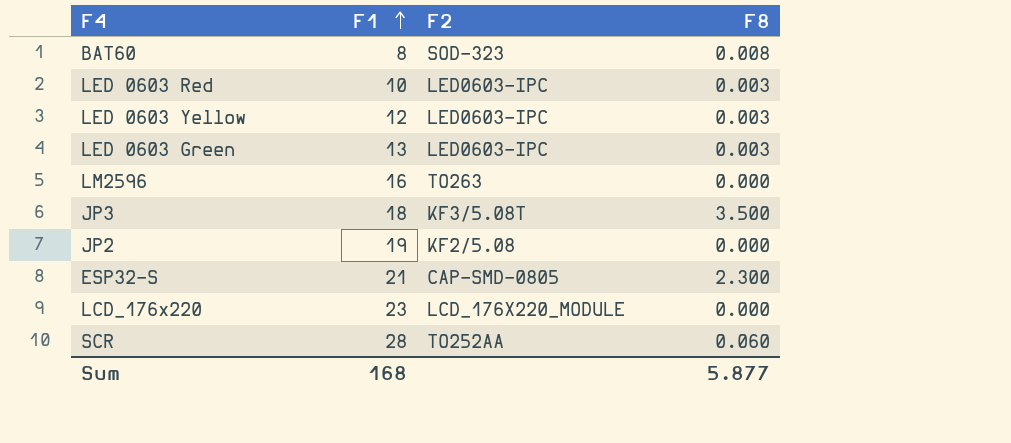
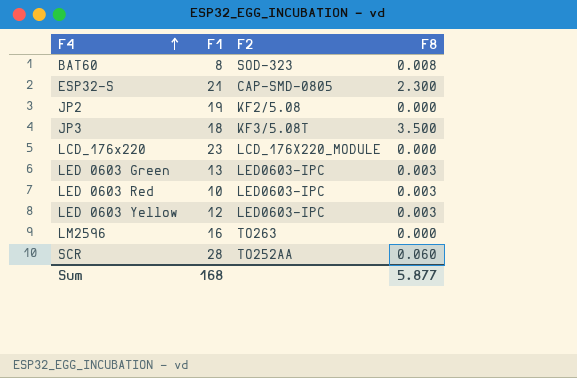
row order: F1 ascending -> F4 ascending

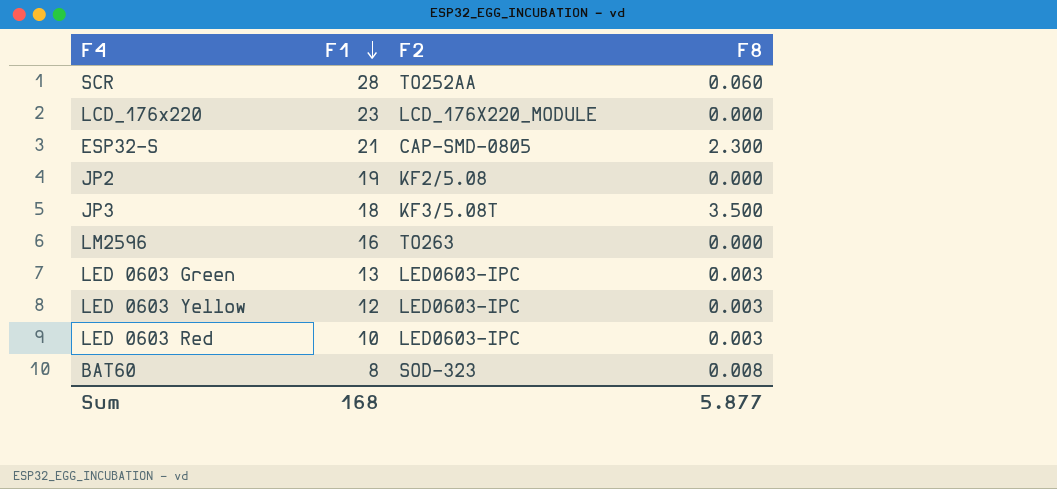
row order: F4 ascending -> F1 descending

